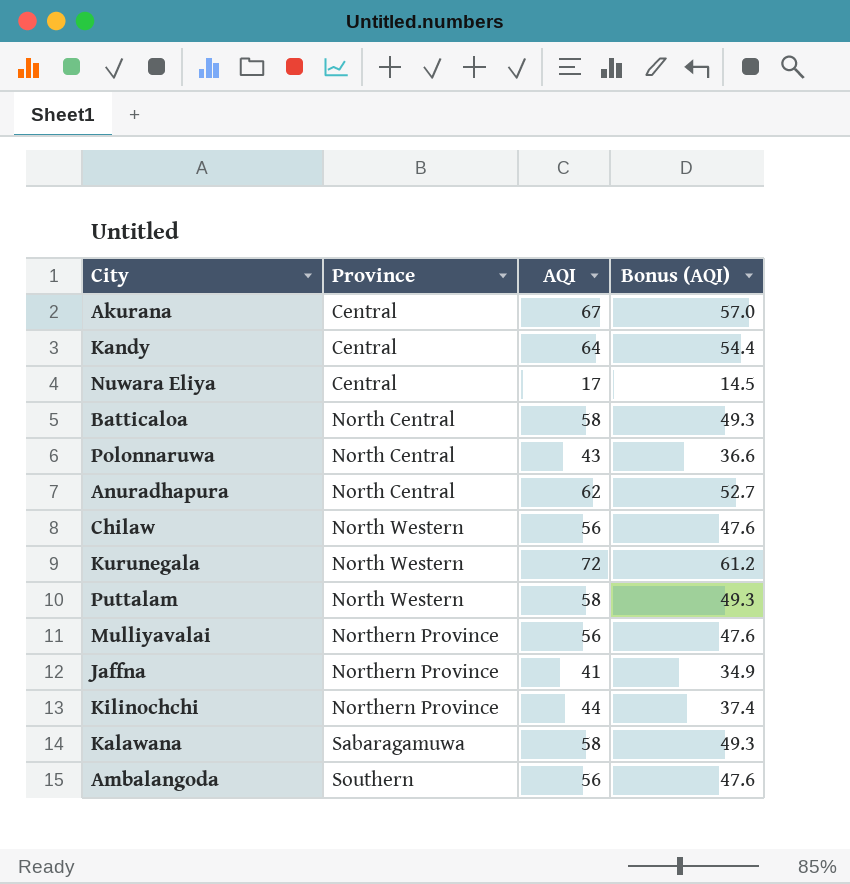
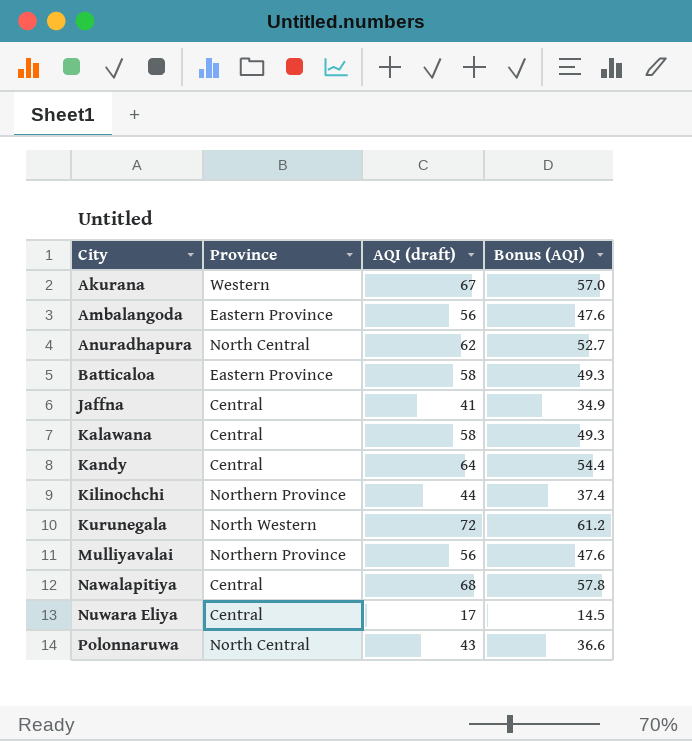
row order: Province ascending -> City ascending
column name: AQI -> AQI (draft)
row Chilaw: North Western | 56 | 47.6 -> none
row Puttalam: North Western | 58 | 49.3 -> none
Akurana | Province: Central -> Western
Ambalangoda | Province: Southern -> Eastern Province
Batticaloa | Province: North Central -> Eastern Province
Jaffna | Province: Northern Province -> Central
Kalawana | Province: Sabaragamuwa -> Central
row Nawalapitiya: none -> Central | 68 | 57.8

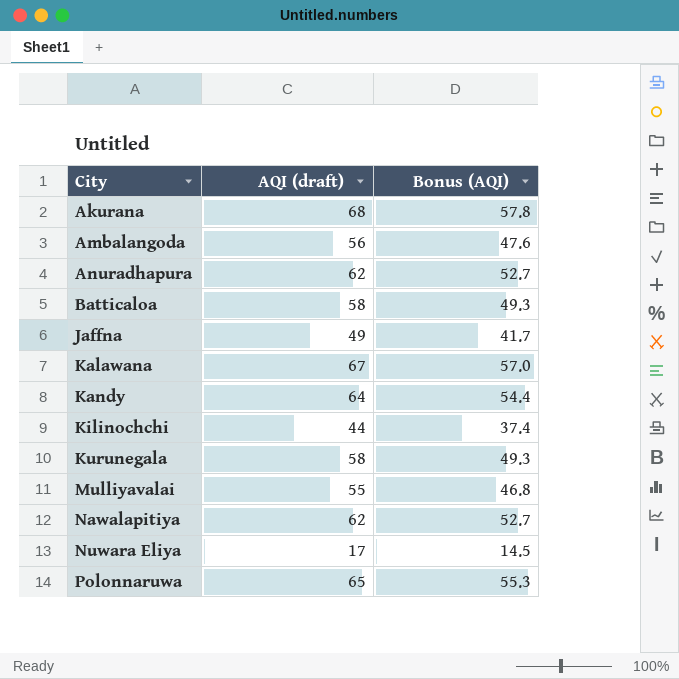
column Province | position: 2 -> none
Akurana | AQI (draft): 67 -> 68
Akurana | Bonus (AQI): 57.0 -> 57.8
Jaffna | AQI (draft): 41 -> 49
Jaffna | Bonus (AQI): 34.9 -> 41.7
Kalawana | AQI (draft): 58 -> 67
Kalawana | Bonus (AQI): 49.3 -> 57.0
Kurunegala | AQI (draft): 72 -> 58
Kurunegala | Bonus (AQI): 61.2 -> 49.3
Mulliyavalai | AQI (draft): 56 -> 55
Mulliyavalai | Bonus (AQI): 47.6 -> 46.8
Nawalapitiya | AQI (draft): 68 -> 62
Nawalapitiya | Bonus (AQI): 57.8 -> 52.7
Polonnaruwa | AQI (draft): 43 -> 65
Polonnaruwa | Bonus (AQI): 36.6 -> 55.3

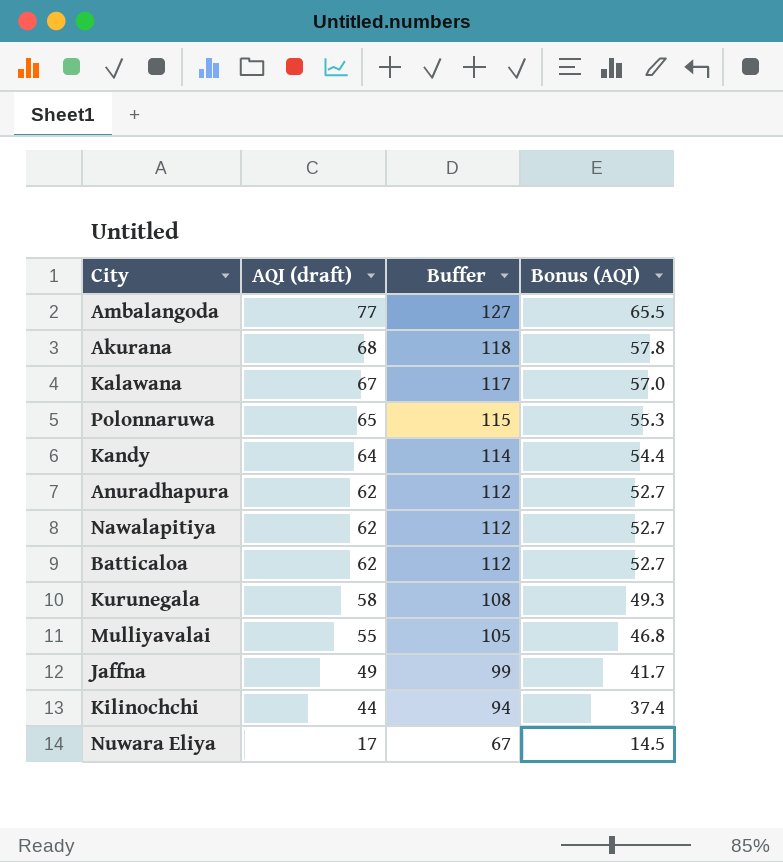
row order: City ascending -> AQI (draft) descending
column Buffer | formula: none -> [AQI (draft)] + 50
Ambalangoda | AQI (draft): 56 -> 77
Ambalangoda | Bonus (AQI): 47.6 -> 65.5
Batticaloa | AQI (draft): 58 -> 62
Batticaloa | Bonus (AQI): 49.3 -> 52.7

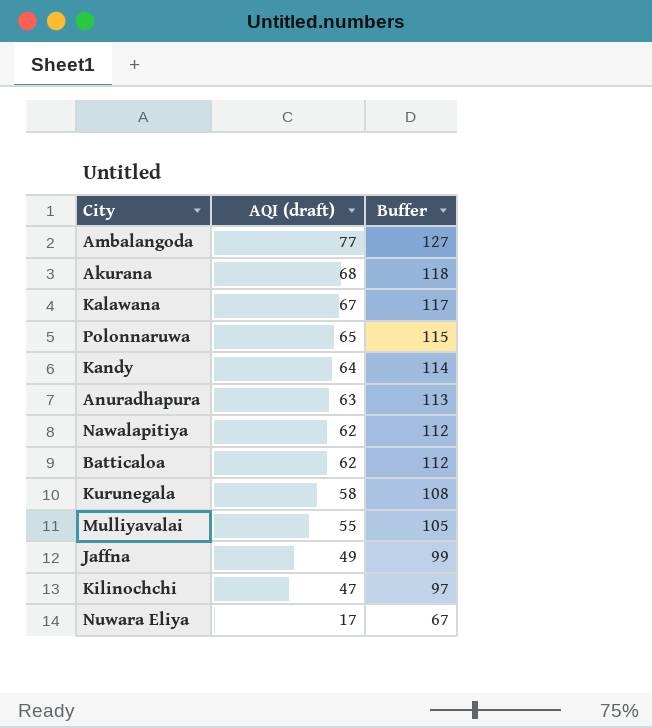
column Bonus (AQI) | formula: [AQI (draft)] * 0.85 -> none
Anuradhapura | AQI (draft): 62 -> 63
Anuradhapura | Buffer: 112 -> 113
Kilinochchi | AQI (draft): 44 -> 47
Kilinochchi | Buffer: 94 -> 97

